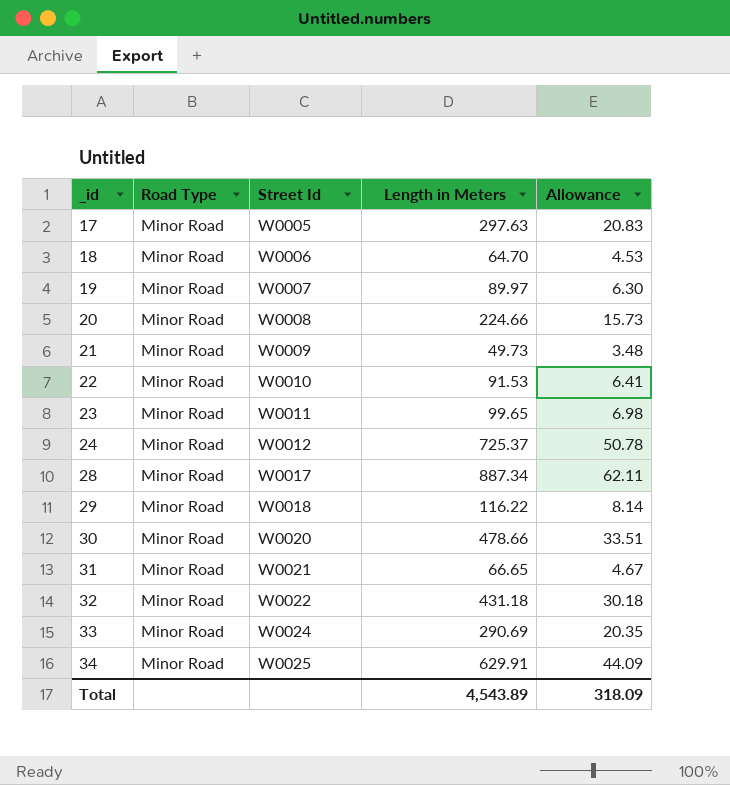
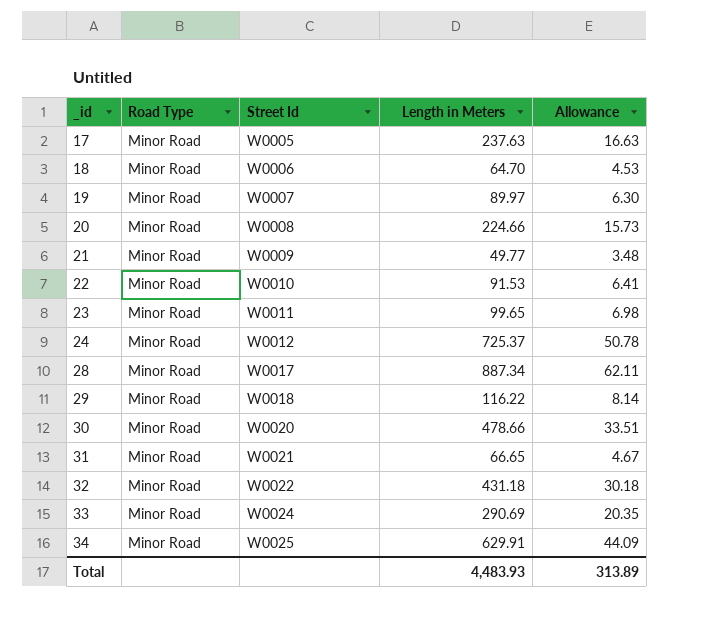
17 | Length in Meters: 297.63 -> 237.63
17 | Allowance: 20.83 -> 16.63
21 | Length in Meters: 49.73 -> 49.77
Total | Length in Meters: 4,543.89 -> 4,483.93
Total | Allowance: 318.09 -> 313.89

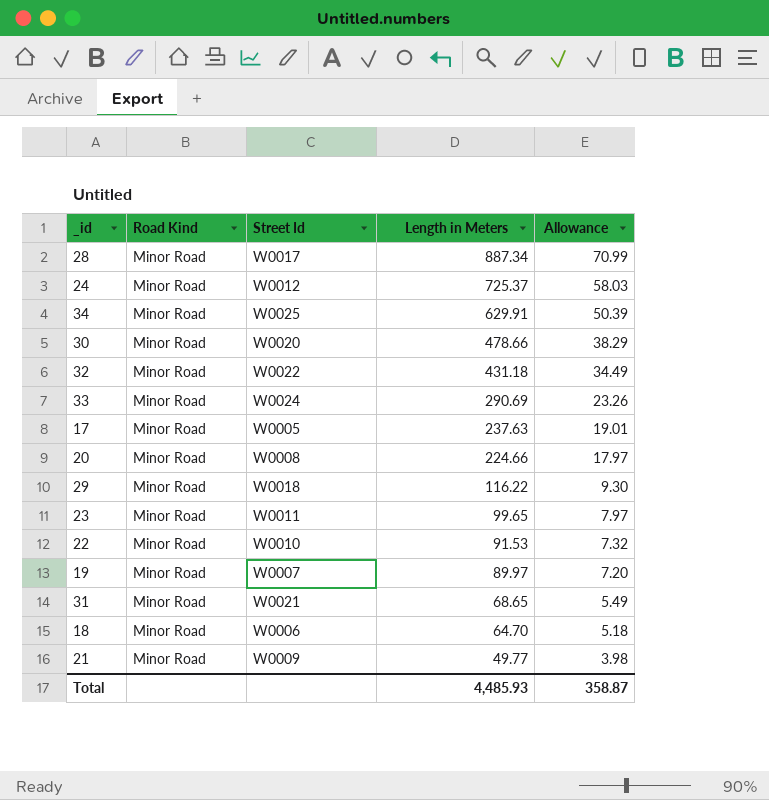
row order: _id ascending -> Length in Meters descending
column name: Road Type -> Road Kind
column Allowance | formula: [Length in Meters] * 0.07 -> [Length in Meters] * 0.08
31 | Length in Meters: 66.65 -> 68.65
Total | Length in Meters: 4,483.93 -> 4,485.93
Total | Allowance: 313.89 -> 358.87

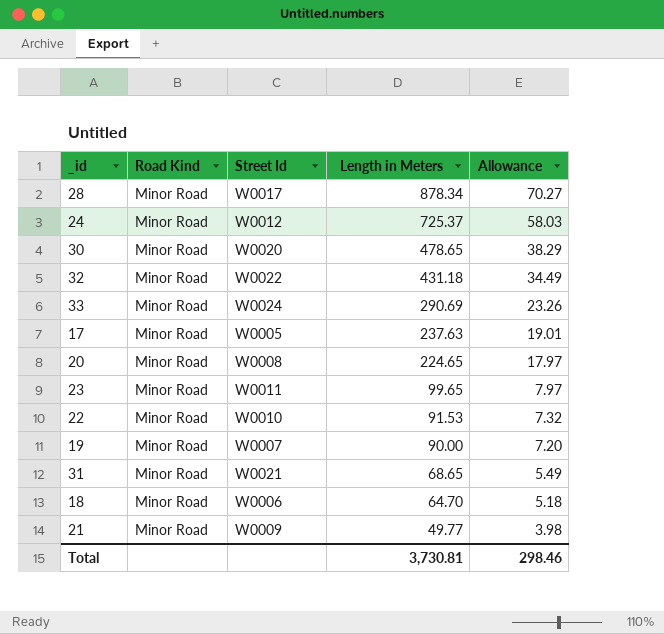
row 34: Minor Road | W0025 | 629.91 | 50.39 -> none
row 29: Minor Road | W0018 | 116.22 | 9.30 -> none
28 | Length in Meters: 887.34 -> 878.34
28 | Allowance: 70.99 -> 70.27
30 | Length in Meters: 478.66 -> 478.65
20 | Length in Meters: 224.66 -> 224.65
19 | Length in Meters: 89.97 -> 90.00
Total | Length in Meters: 4,485.93 -> 3,730.81
Total | Allowance: 358.87 -> 298.46

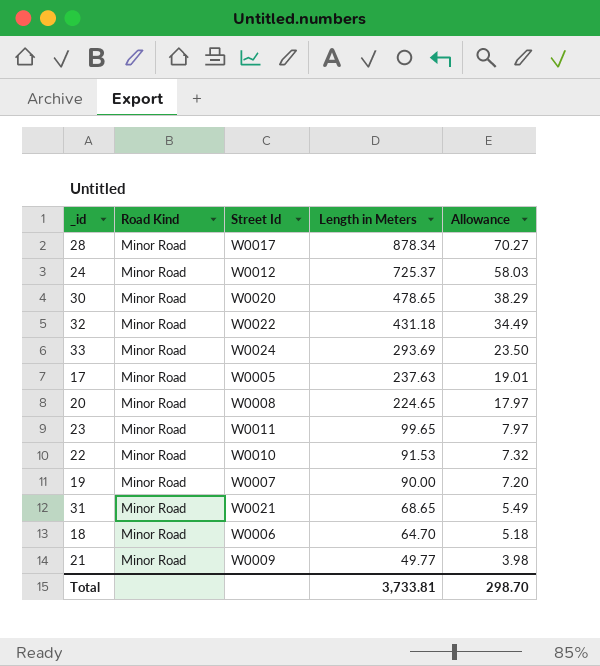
33 | Length in Meters: 290.69 -> 293.69
33 | Allowance: 23.26 -> 23.50
Total | Length in Meters: 3,730.81 -> 3,733.81
Total | Allowance: 298.46 -> 298.70

